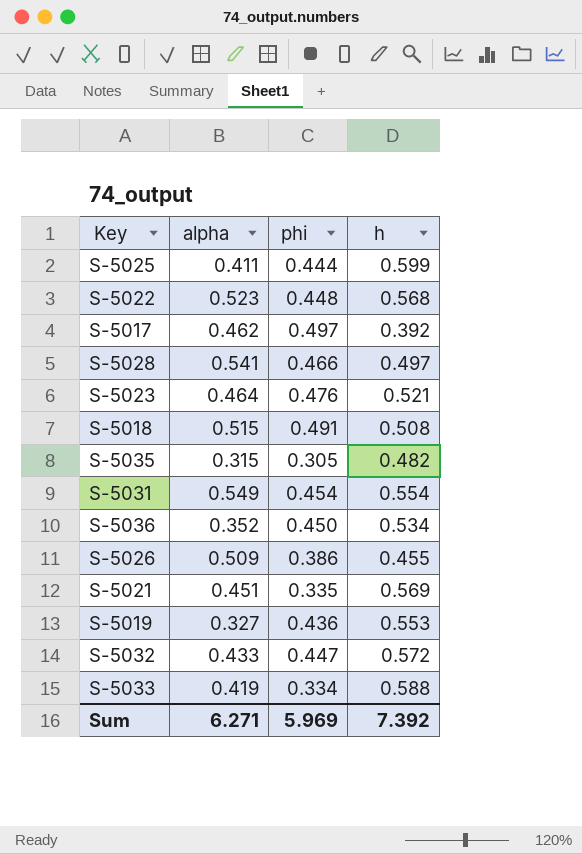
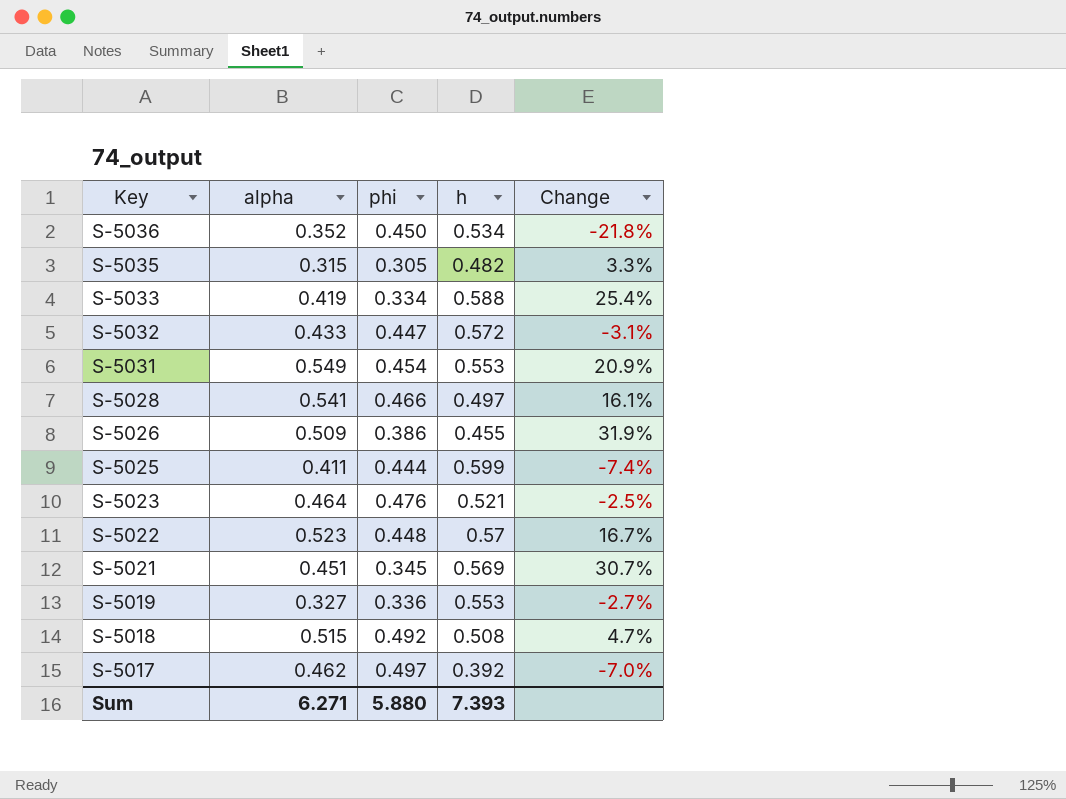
row order: none -> Key descending
column Change | formula: none -> ([alpha] - [phi]) / [phi]
S-5031 | h: 0.554 -> 0.553
S-5022 | h: 0.568 -> 0.57
S-5021 | phi: 0.335 -> 0.345
S-5019 | phi: 0.436 -> 0.336
S-5018 | phi: 0.491 -> 0.492
Sum | phi: 5.969 -> 5.880
Sum | h: 7.392 -> 7.393

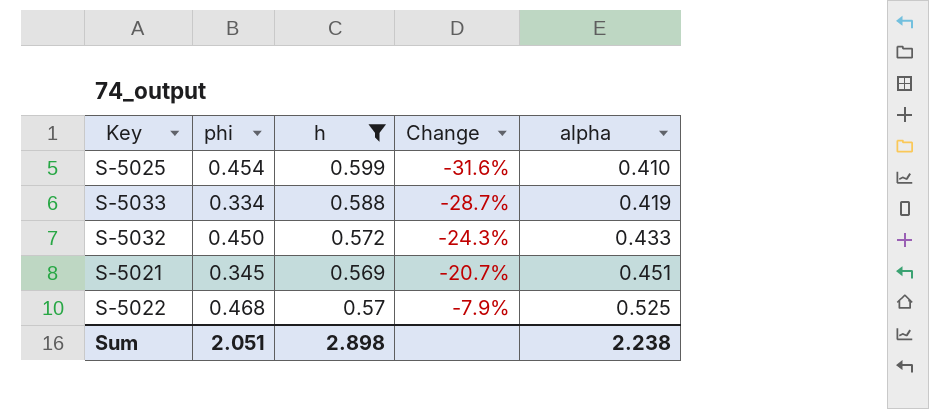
filter: none -> h >= 0.569
row order: Key descending -> Change ascending
column Change | formula: ([alpha] - [phi]) / [phi] -> ([alpha] - [h]) / [h]
column alpha | position: 2 -> 5
S-5025 | phi: 0.444 -> 0.454
S-5025 | alpha: 0.411 -> 0.410
S-5032 | phi: 0.447 -> 0.450
S-5022 | phi: 0.448 -> 0.468
S-5022 | alpha: 0.523 -> 0.525
Sum | phi: 5.880 -> 2.051
Sum | h: 7.393 -> 2.898
Sum | alpha: 6.271 -> 2.238

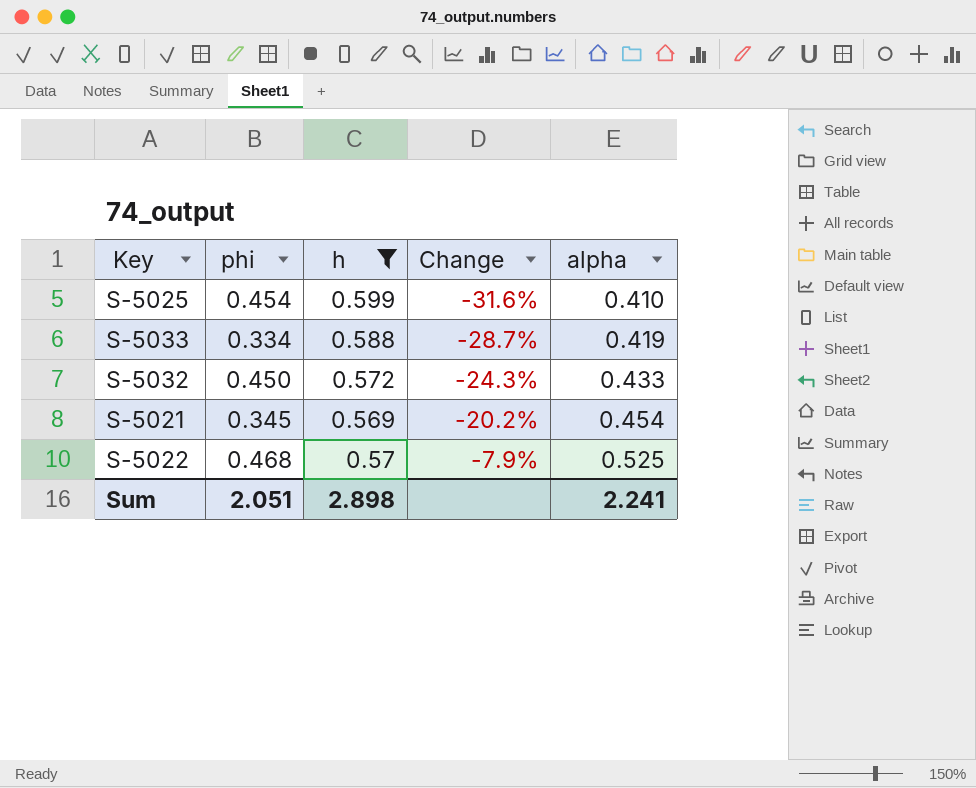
S-5021 | Change: -20.7% -> -20.2%
S-5021 | alpha: 0.451 -> 0.454
Sum | alpha: 2.238 -> 2.241

